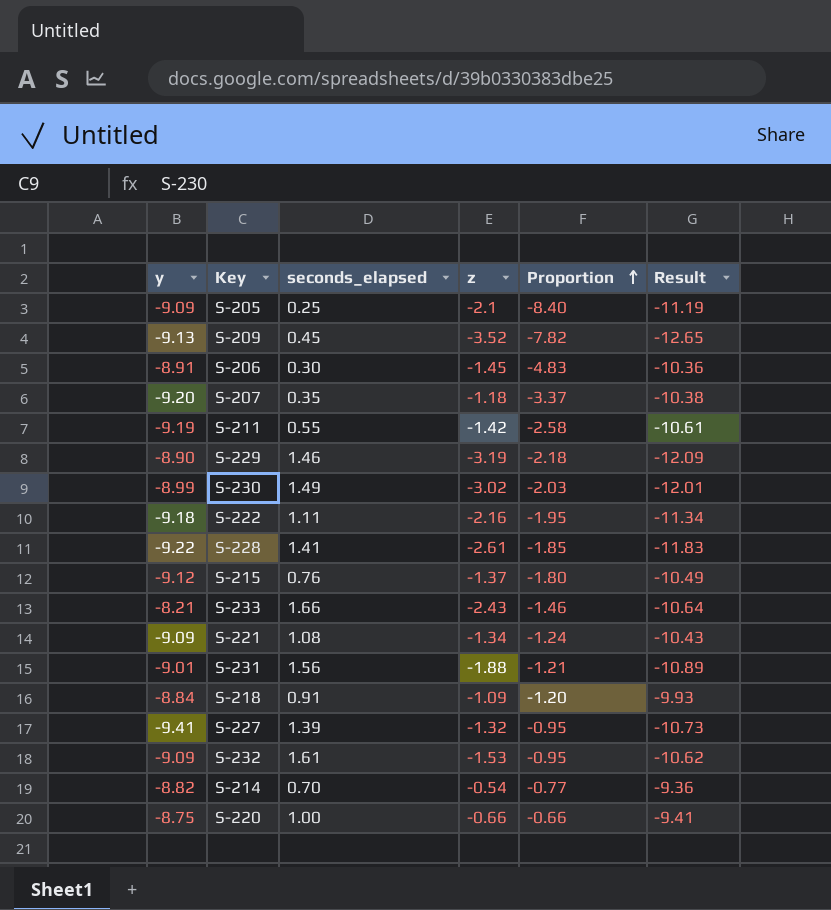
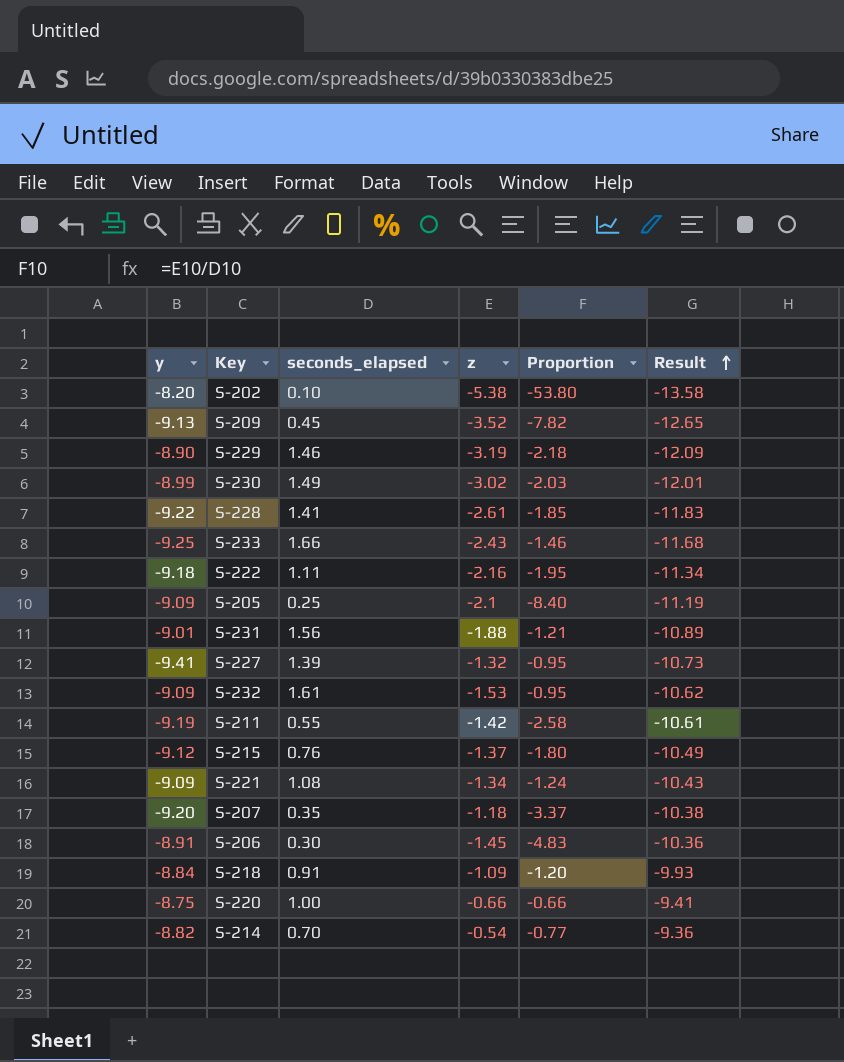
row order: Proportion ascending -> Result ascending
row S-202: none -> -8.20 | 0.10 | -5.38 | -53.80 | -13.58
S-233 | y: -8.21 -> -9.25
S-233 | Result: -10.64 -> -11.68

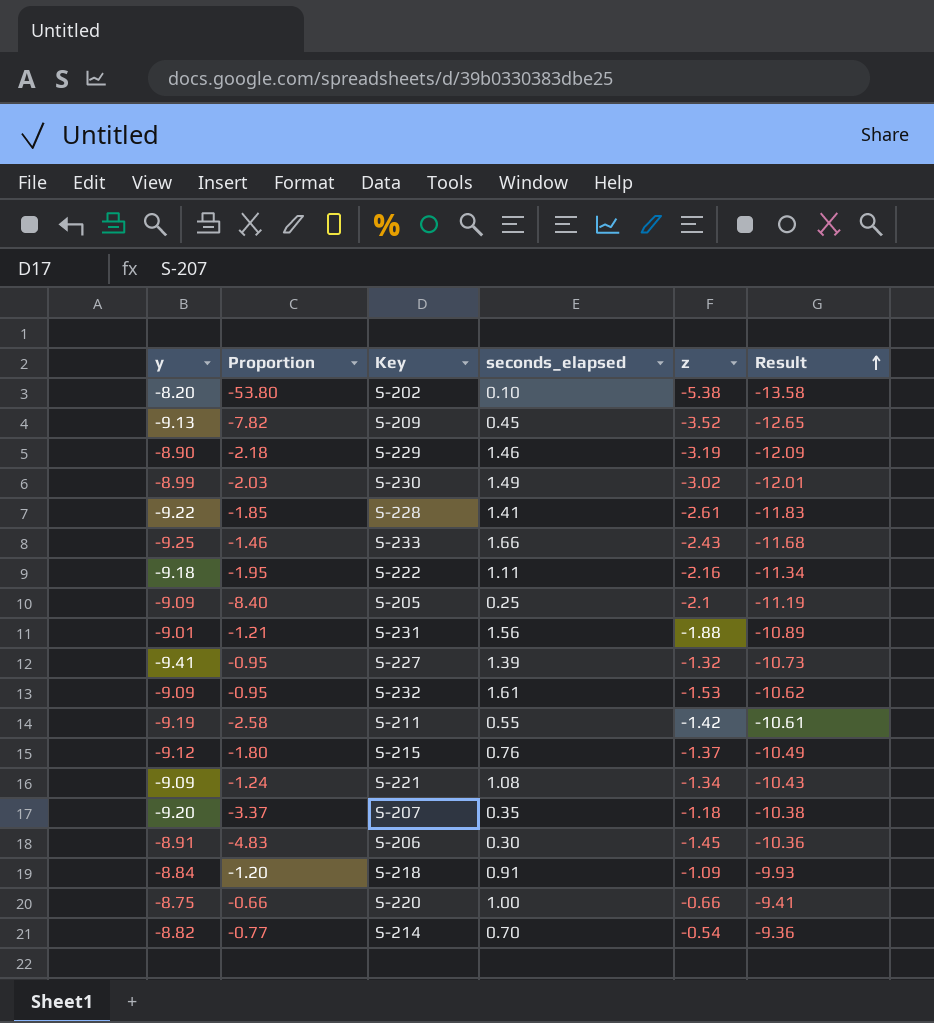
column Proportion | position: 5 -> 2

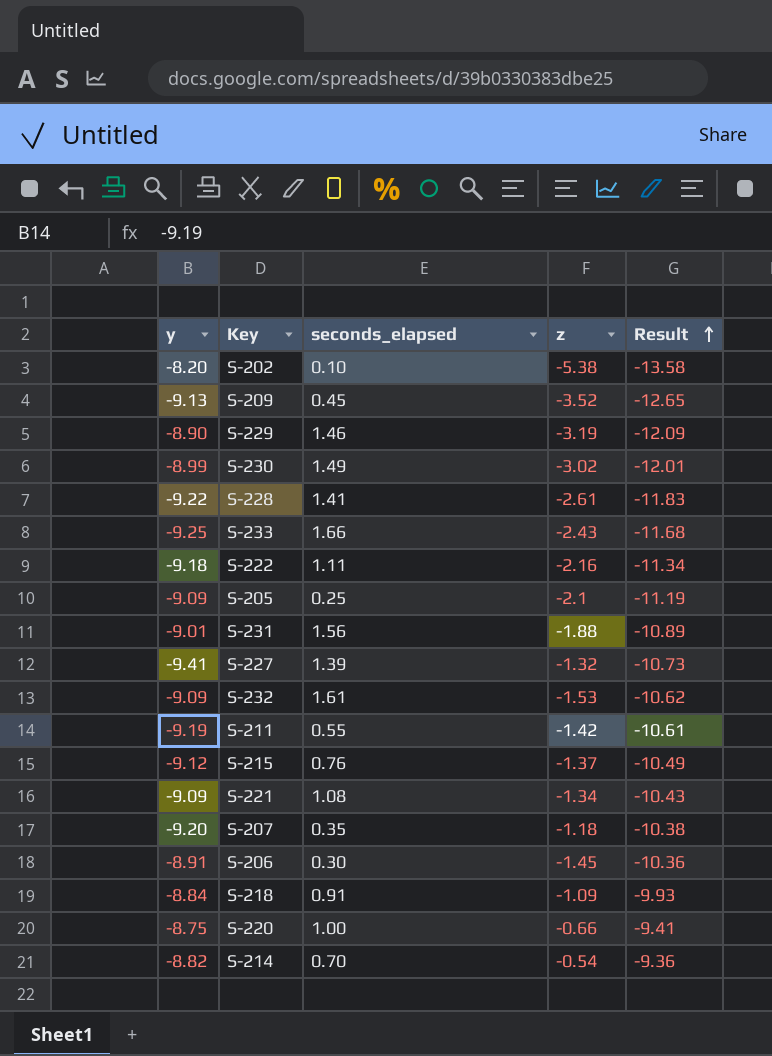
column Proportion | formula: [z] / [seconds_elapsed] -> none

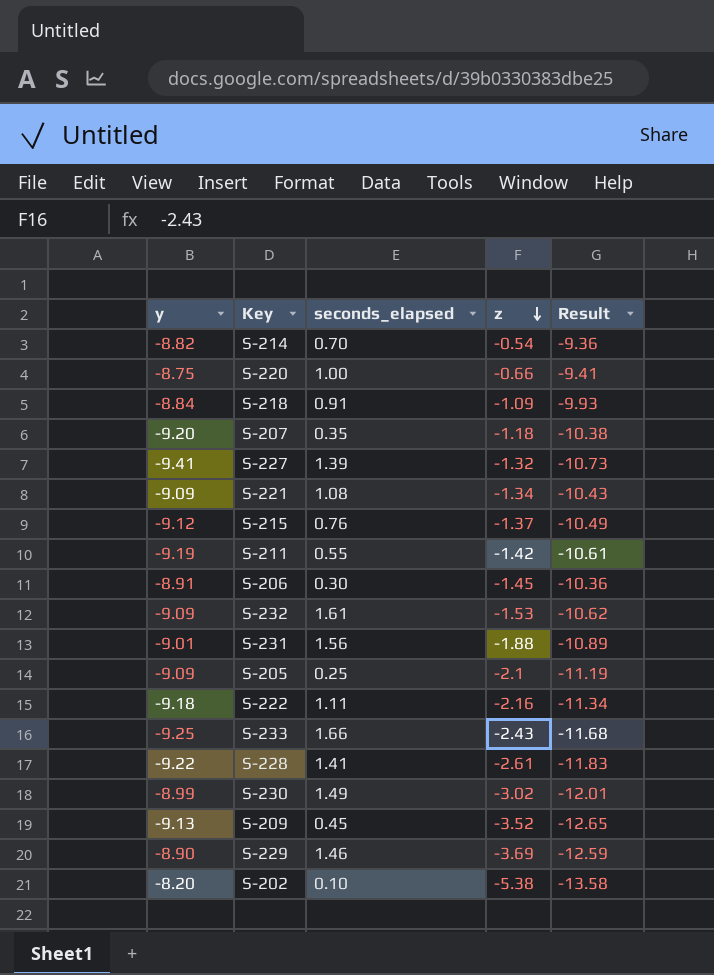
row order: Result ascending -> z descending
S-229 | z: -3.19 -> -3.69
S-229 | Result: -12.09 -> -12.59

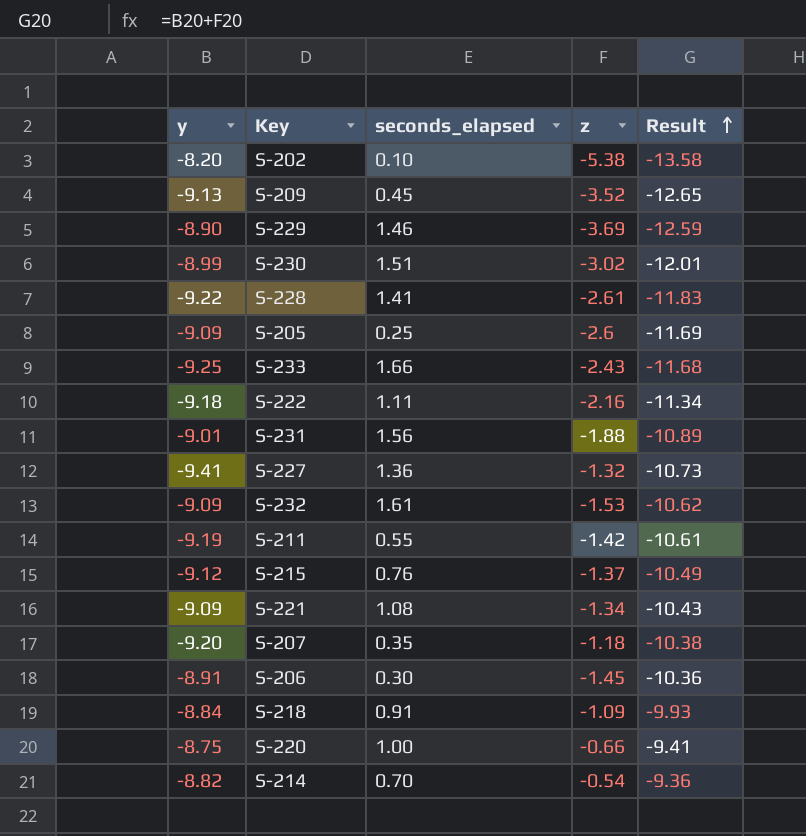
row order: z descending -> Result ascending
S-230 | seconds_elapsed: 1.49 -> 1.51
S-205 | z: -2.1 -> -2.6
S-205 | Result: -11.19 -> -11.69
S-227 | seconds_elapsed: 1.39 -> 1.36

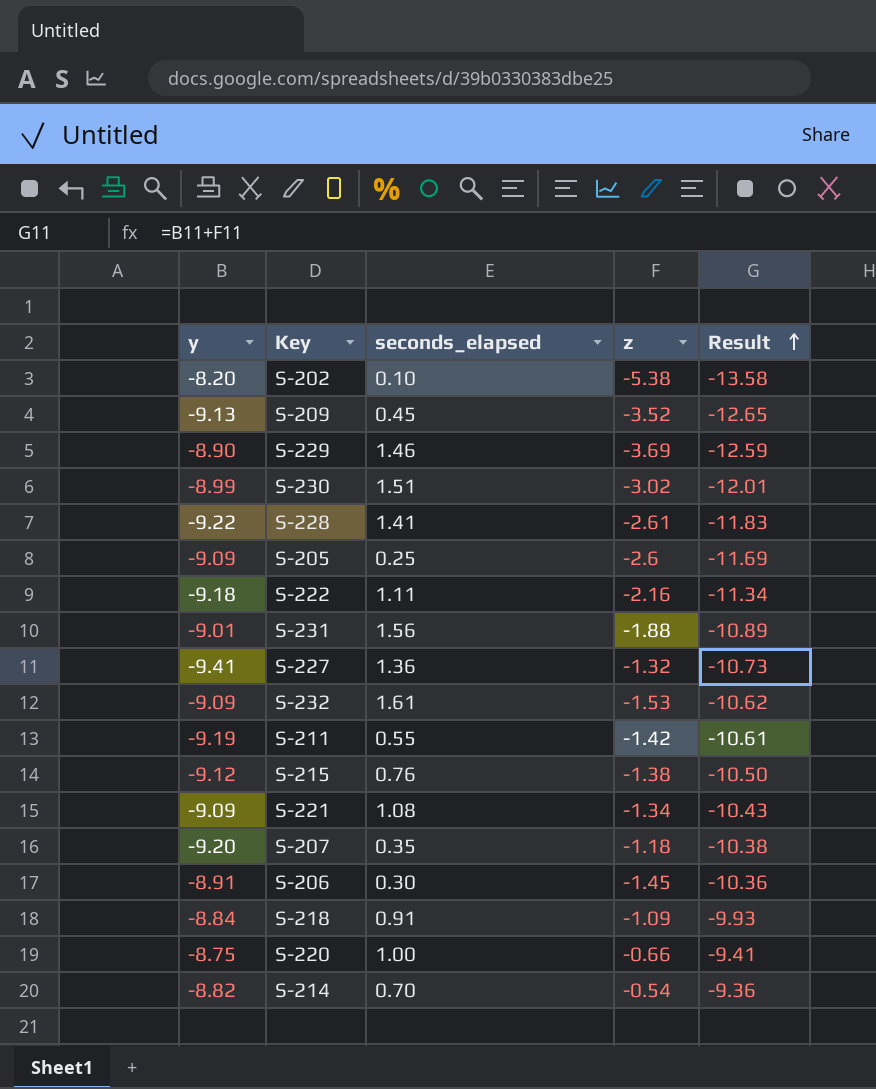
row S-233: -9.25 | 1.66 | -2.43 | -11.68 -> none
S-215 | z: -1.37 -> -1.38
S-215 | Result: -10.49 -> -10.50

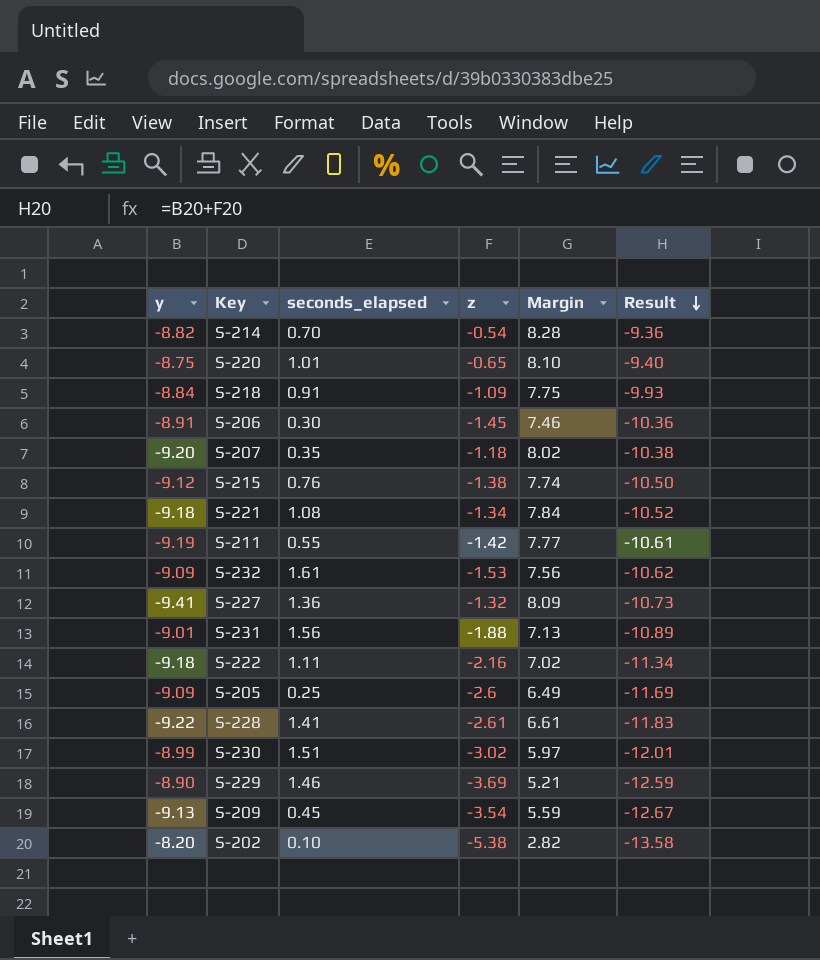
row order: Result ascending -> Result descending
column Margin | formula: none -> [z] - [y]
S-220 | seconds_elapsed: 1.00 -> 1.01
S-220 | z: -0.66 -> -0.65
S-220 | Result: -9.41 -> -9.40
S-221 | y: -9.09 -> -9.18
S-221 | Result: -10.43 -> -10.52
S-209 | z: -3.52 -> -3.54
S-209 | Result: -12.65 -> -12.67

